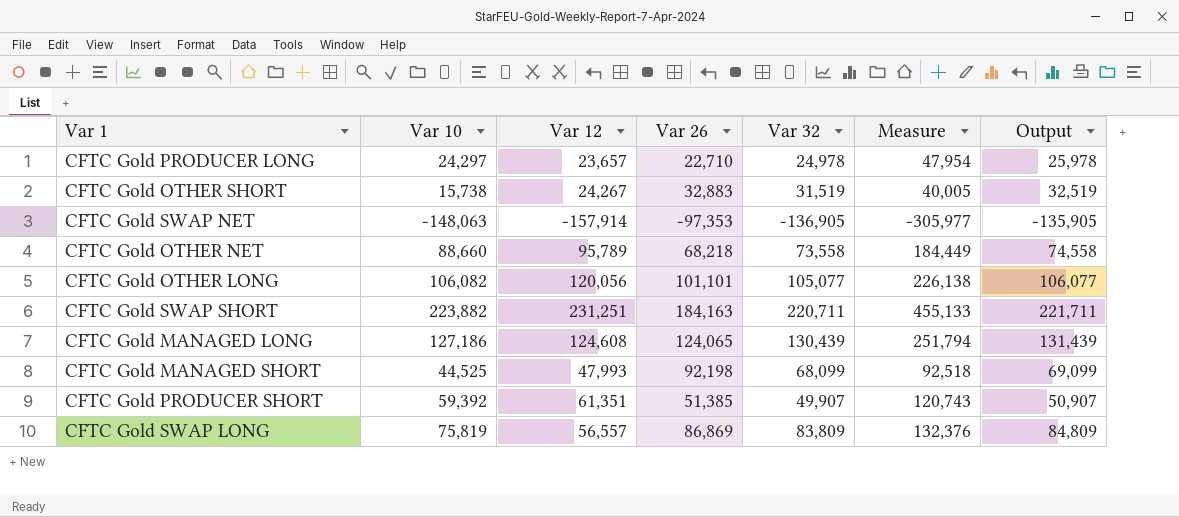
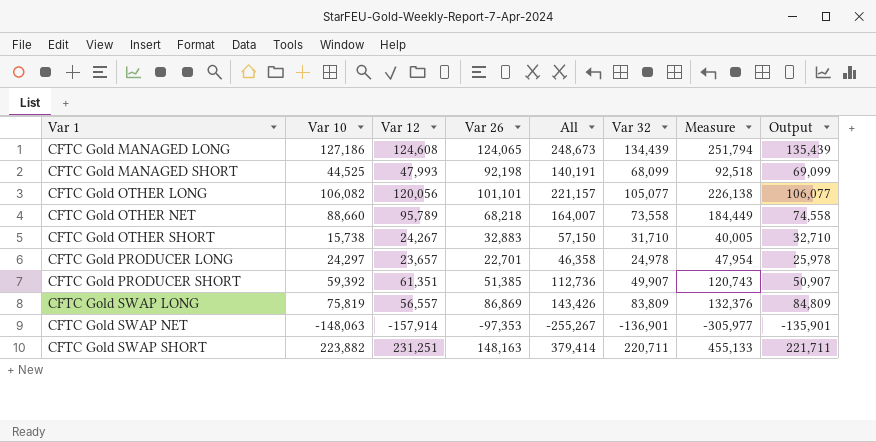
row order: none -> Var 1 ascending
column All | formula: none -> [Var 12] + [Var 26]
CFTC Gold MANAGED LONG | Var 32: 130,439 -> 134,439
CFTC Gold MANAGED LONG | Output: 131,439 -> 135,439
CFTC Gold OTHER SHORT | Var 32: 31,519 -> 31,710
CFTC Gold OTHER SHORT | Output: 32,519 -> 32,710
CFTC Gold PRODUCER LONG | Var 26: 22,710 -> 22,701
CFTC Gold SWAP NET | Var 32: -136,905 -> -136,901
CFTC Gold SWAP NET | Output: -135,905 -> -135,901
CFTC Gold SWAP SHORT | Var 26: 184,163 -> 148,163

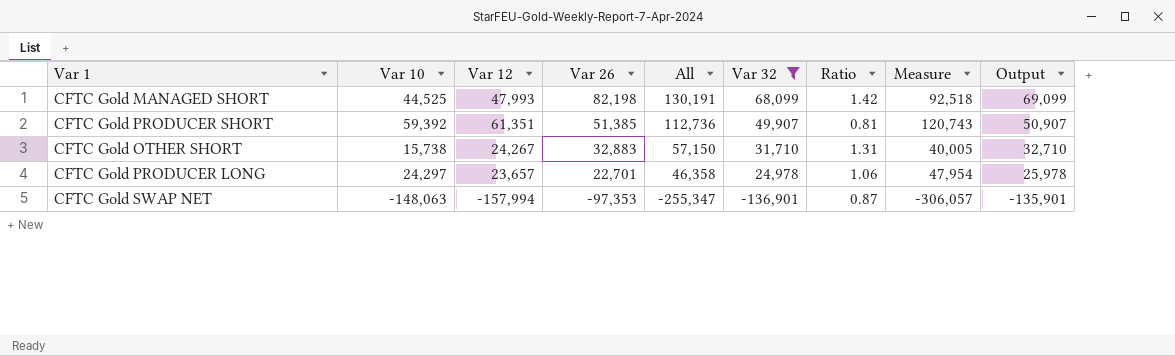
filter: none -> Var 32 <= 68,099
row order: Var 1 ascending -> Var 26 descending
column Ratio | formula: none -> [Var 32] / [Var 12]
CFTC Gold MANAGED SHORT | Var 26: 92,198 -> 82,198
CFTC Gold MANAGED SHORT | All: 140,191 -> 130,191
CFTC Gold SWAP NET | Var 12: -157,914 -> -157,994
CFTC Gold SWAP NET | All: -255,267 -> -255,347
CFTC Gold SWAP NET | Measure: -305,977 -> -306,057

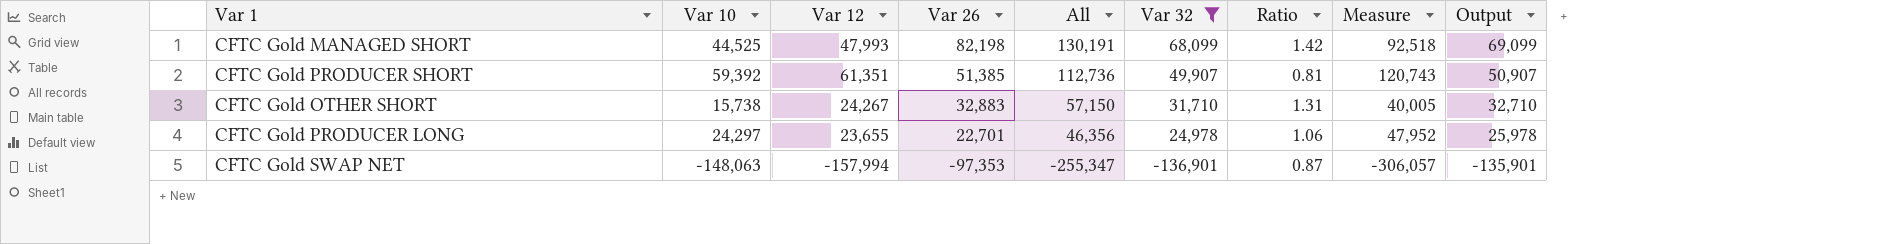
CFTC Gold PRODUCER LONG | Var 12: 23,657 -> 23,655
CFTC Gold PRODUCER LONG | All: 46,358 -> 46,356
CFTC Gold PRODUCER LONG | Measure: 47,954 -> 47,952

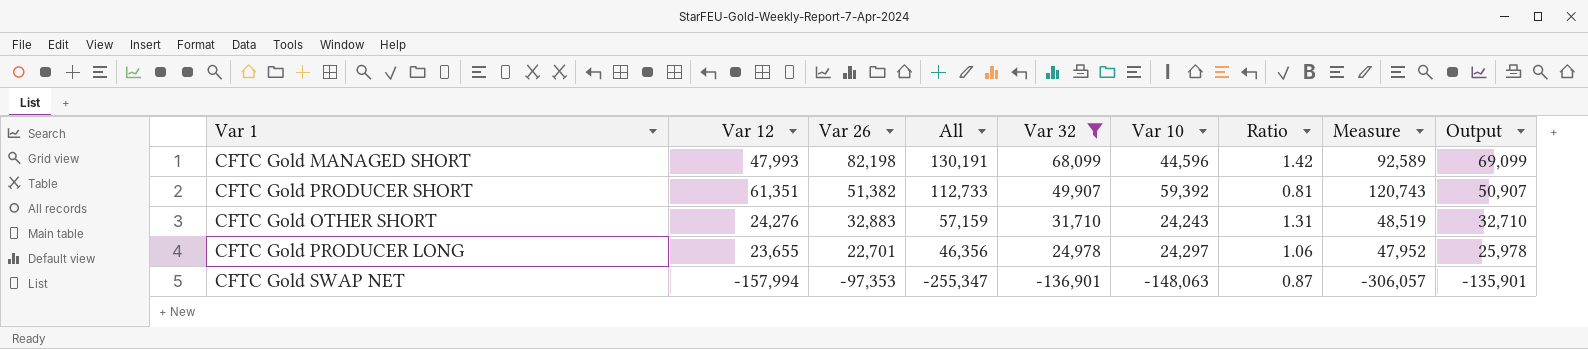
column Var 10 | position: 2 -> 6
CFTC Gold MANAGED SHORT | Var 10: 44,525 -> 44,596
CFTC Gold MANAGED SHORT | Measure: 92,518 -> 92,589
CFTC Gold PRODUCER SHORT | Var 26: 51,385 -> 51,382
CFTC Gold PRODUCER SHORT | All: 112,736 -> 112,733
CFTC Gold OTHER SHORT | Var 12: 24,267 -> 24,276
CFTC Gold OTHER SHORT | All: 57,150 -> 57,159
CFTC Gold OTHER SHORT | Var 10: 15,738 -> 24,243
CFTC Gold OTHER SHORT | Measure: 40,005 -> 48,519

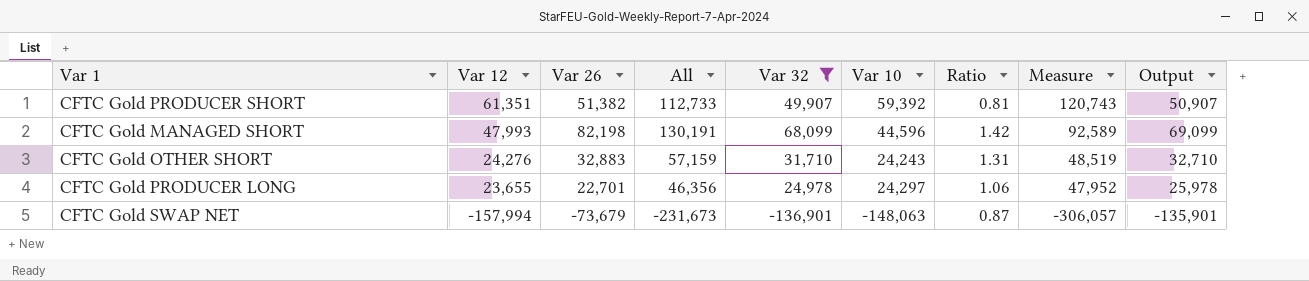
row order: Var 26 descending -> Var 12 descending
CFTC Gold SWAP NET | Var 26: -97,353 -> -73,679
CFTC Gold SWAP NET | All: -255,347 -> -231,673

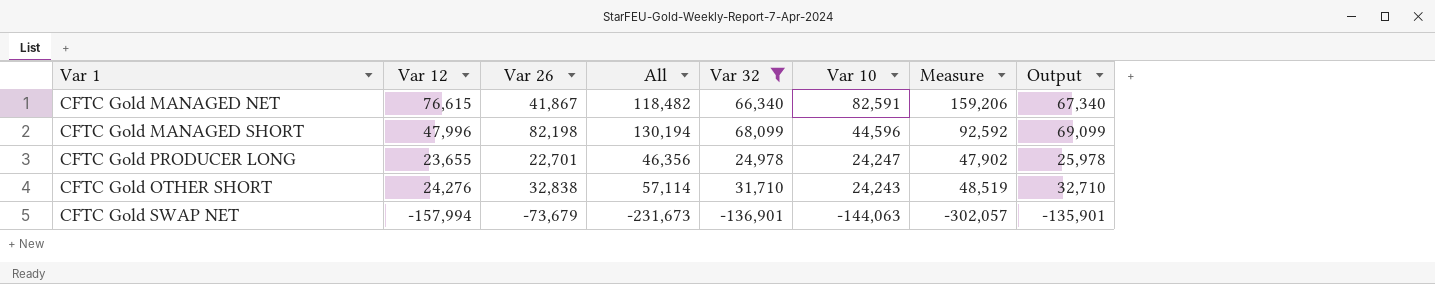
row order: Var 12 descending -> Var 10 descending
column Ratio | formula: [Var 32] / [Var 12] -> none
row CFTC Gold PRODUCER SHORT: 61,351 | 51,382 | 112,733 | 49,907 | 59,392 | 0.81 | 120,743 | 50,907 -> none
row CFTC Gold MANAGED NET: none -> 76,615 | 41,867 | 118,482 | 66,340 | 82,591 | 159,206 | 67,340
CFTC Gold MANAGED SHORT | Var 12: 47,993 -> 47,996
CFTC Gold MANAGED SHORT | All: 130,191 -> 130,194
CFTC Gold MANAGED SHORT | Measure: 92,589 -> 92,592
CFTC Gold PRODUCER LONG | Var 10: 24,297 -> 24,247
CFTC Gold PRODUCER LONG | Measure: 47,952 -> 47,902
CFTC Gold OTHER SHORT | Var 26: 32,883 -> 32,838
CFTC Gold OTHER SHORT | All: 57,159 -> 57,114
CFTC Gold SWAP NET | Var 10: -148,063 -> -144,063
CFTC Gold SWAP NET | Measure: -306,057 -> -302,057

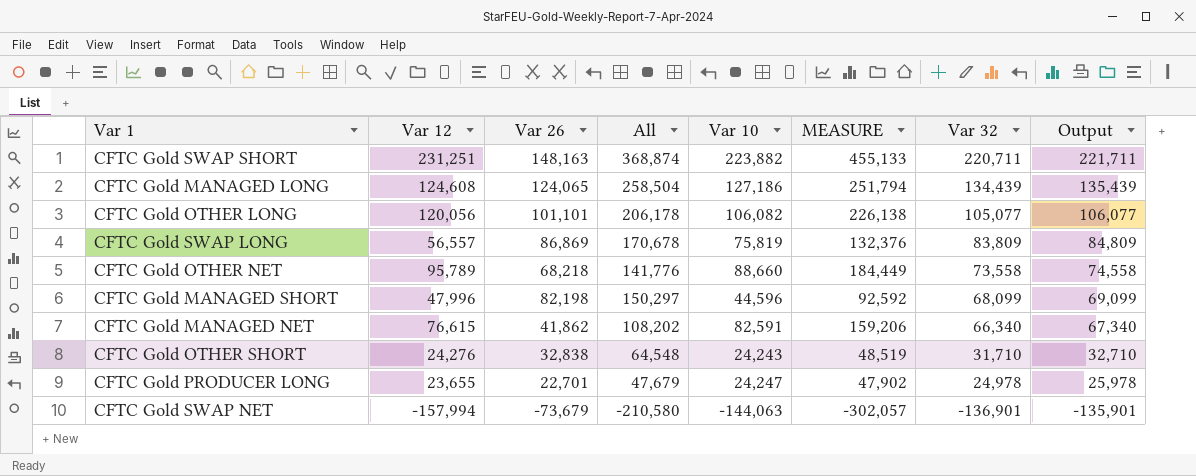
filter: Var 32 <= 68,099 -> none
row order: Var 10 descending -> Var 32 descending
column All | formula: [Var 12] + [Var 26] -> [Var 26] + [Var 32]
column name: Measure -> MEASURE
column Var 32 | position: 5 -> 7
CFTC Gold MANAGED NET | Var 26: 41,867 -> 41,862

